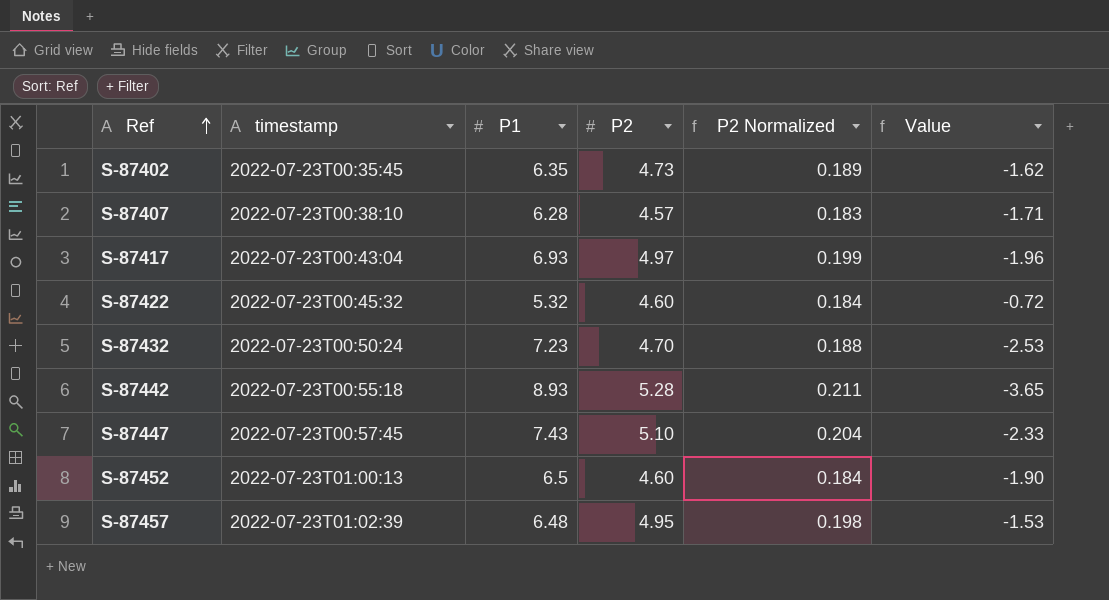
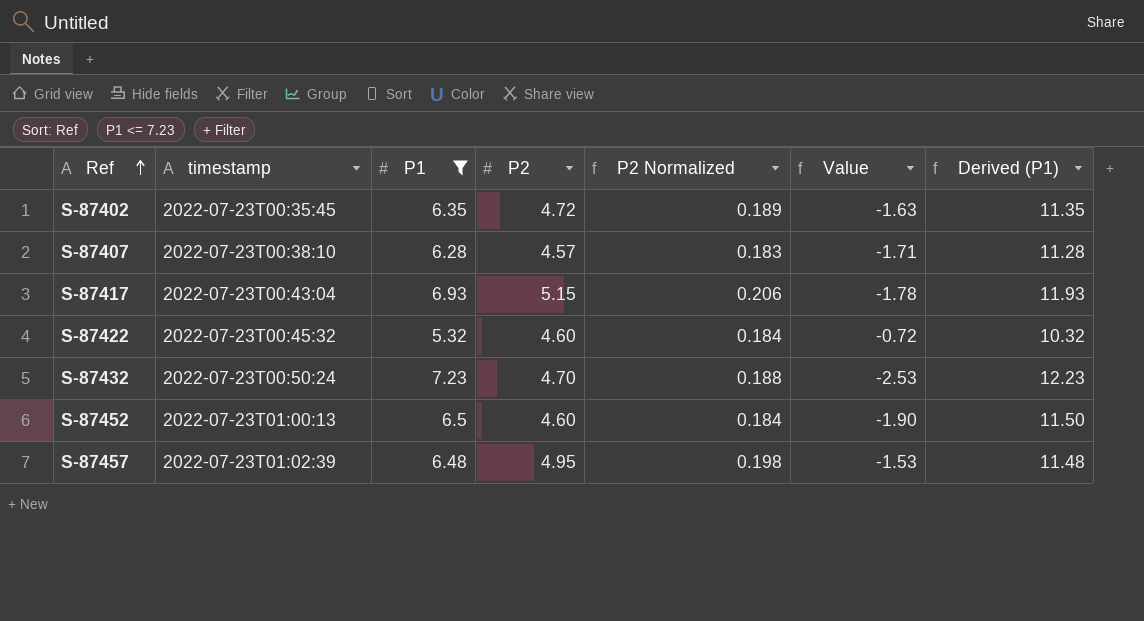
filter: none -> P1 <= 7.23
column Derived (P1) | formula: none -> [P1] + 5
S-87402 | P2: 4.73 -> 4.72
S-87402 | Value: -1.62 -> -1.63
S-87417 | P2: 4.97 -> 5.15
S-87417 | P2 Normalized: 0.199 -> 0.206
S-87417 | Value: -1.96 -> -1.78

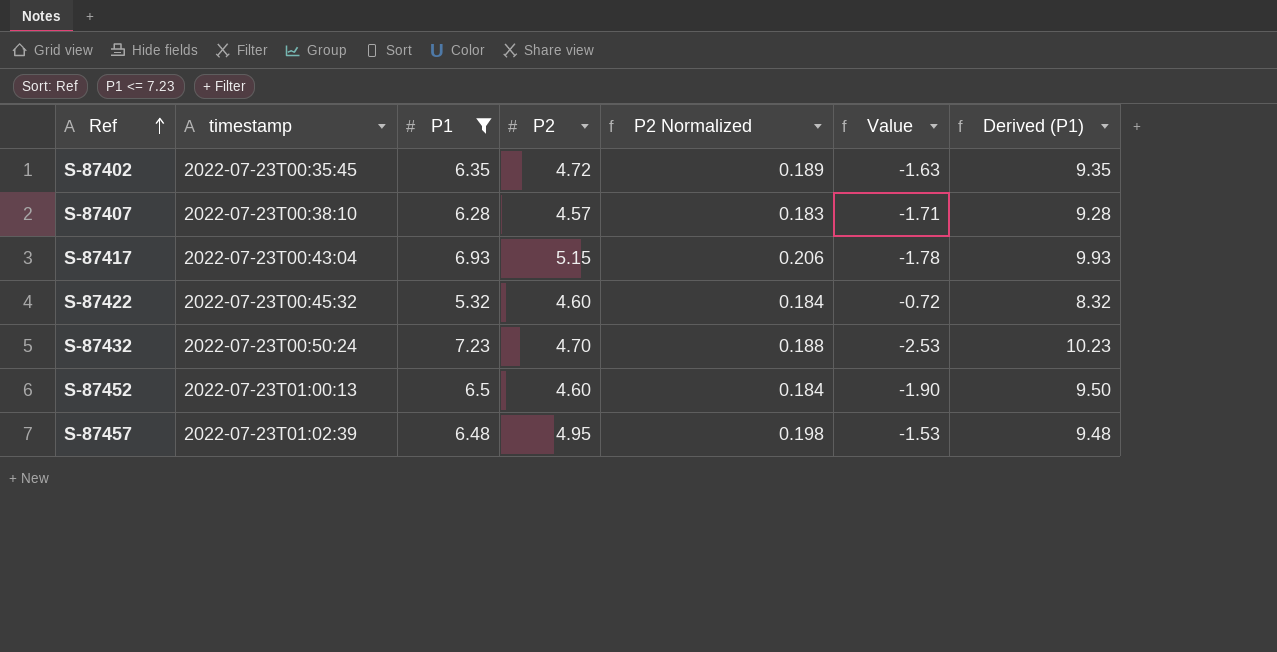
column Derived (P1) | formula: [P1] + 5 -> [P1] + 3

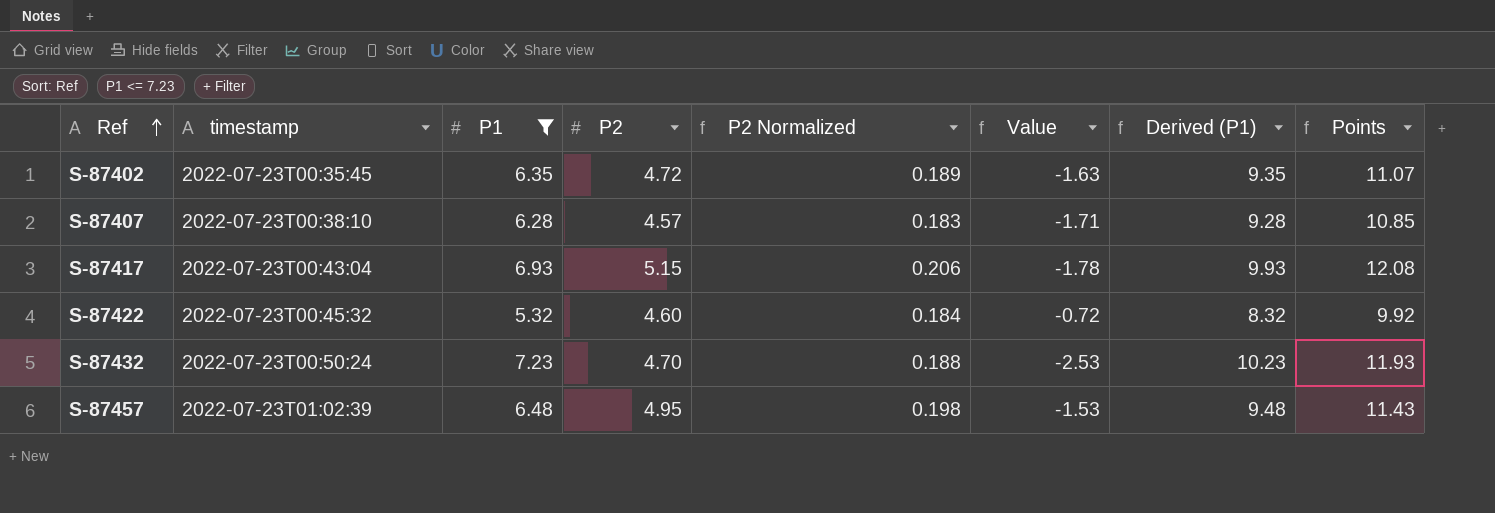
column Points | formula: none -> [P1] + [P2]
row S-87452: 2022-07-23T01:00:13 | 6.5 | 4.60 | 0.184 | -1.90 | 9.50 -> none

